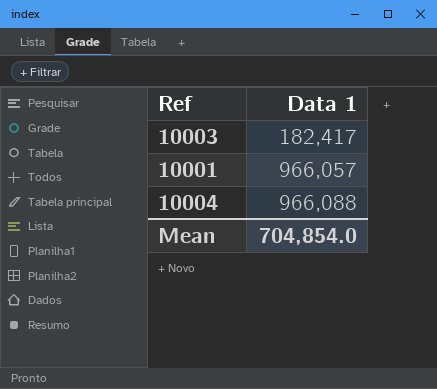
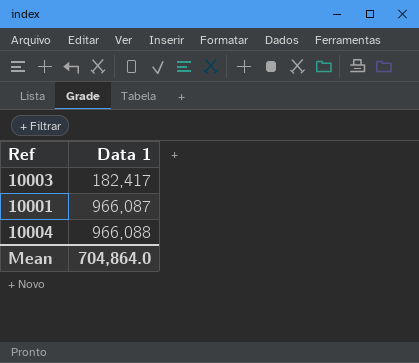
10001 | Data 1: 966,057 -> 966,087
Mean | Data 1: 704,854.0 -> 704,864.0

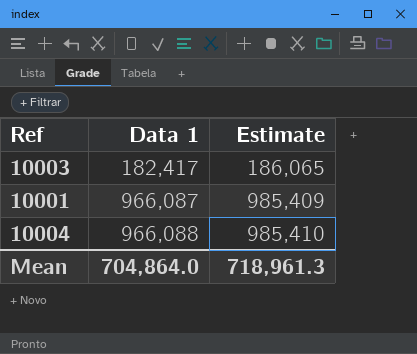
column Estimate | formula: none -> [Data 1] * 1.02

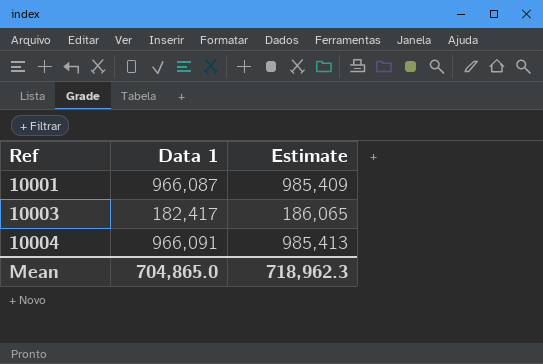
row order: Data 1 ascending -> Ref ascending
10004 | Data 1: 966,088 -> 966,091
10004 | Estimate: 985,410 -> 985,413
Mean | Data 1: 704,864.0 -> 704,865.0
Mean | Estimate: 718,961.3 -> 718,962.3

